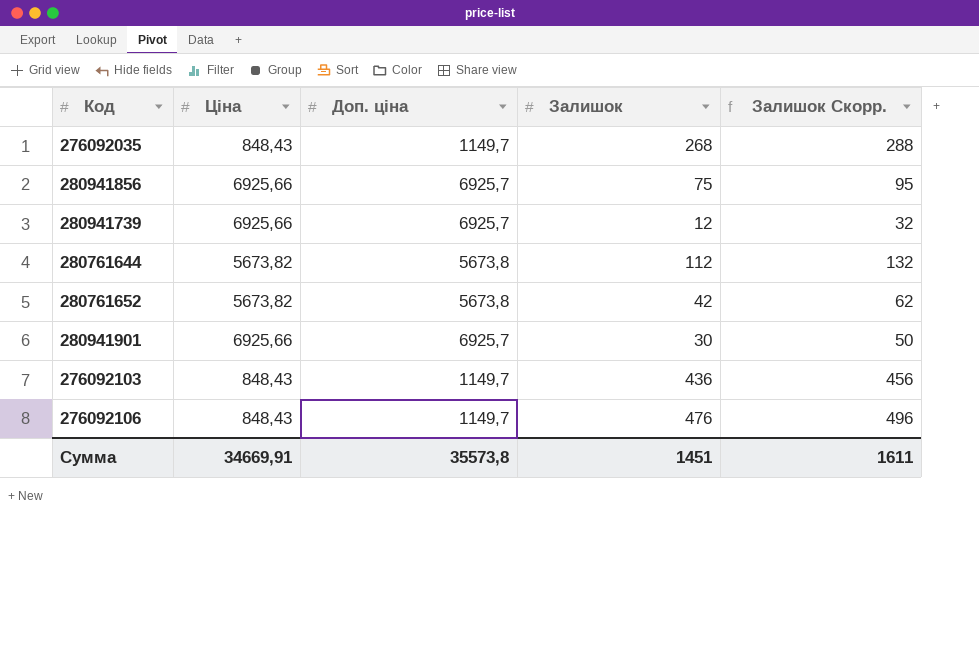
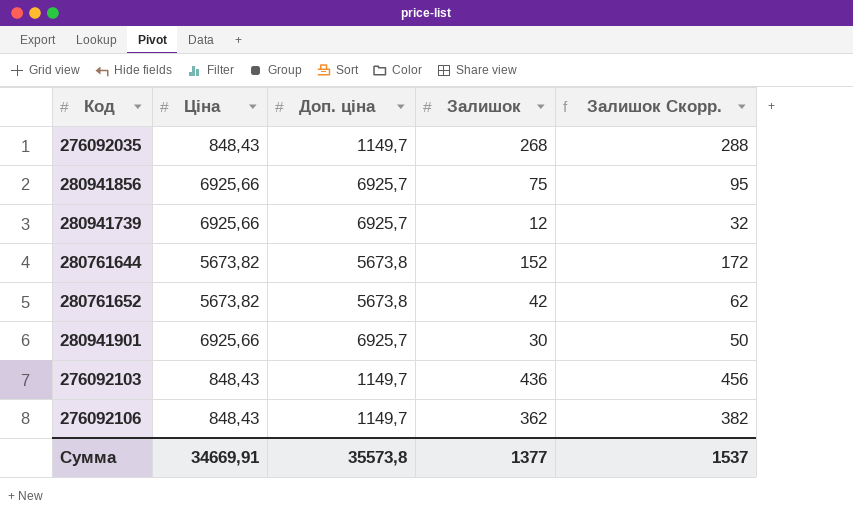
280761644 | Залишок: 112 -> 152
280761644 | Залишок Скорр.: 132 -> 172
276092106 | Залишок: 476 -> 362
276092106 | Залишок Скорр.: 496 -> 382
Сумма | Залишок: 1451 -> 1377
Сумма | Залишок Скорр.: 1611 -> 1537

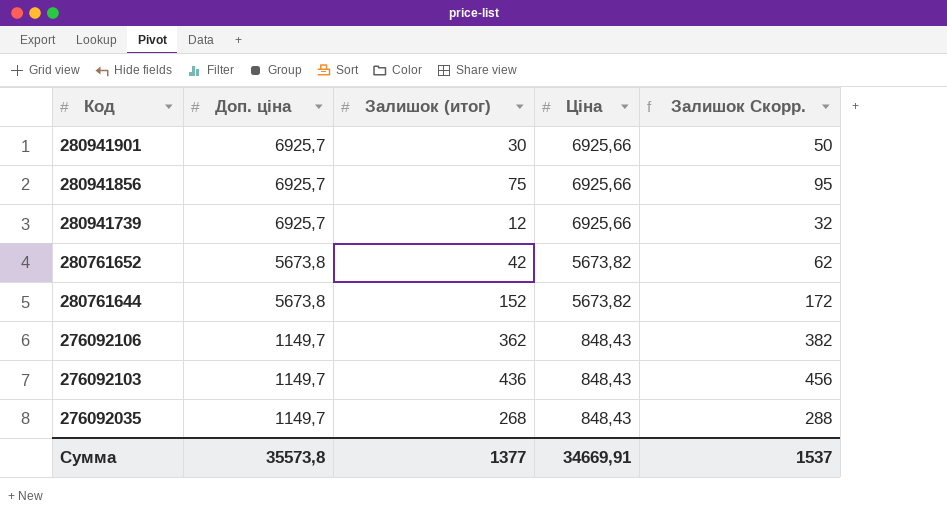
row order: none -> Код descending
column name: Залишок -> Залишок (итог)
column Ціна | position: 2 -> 4

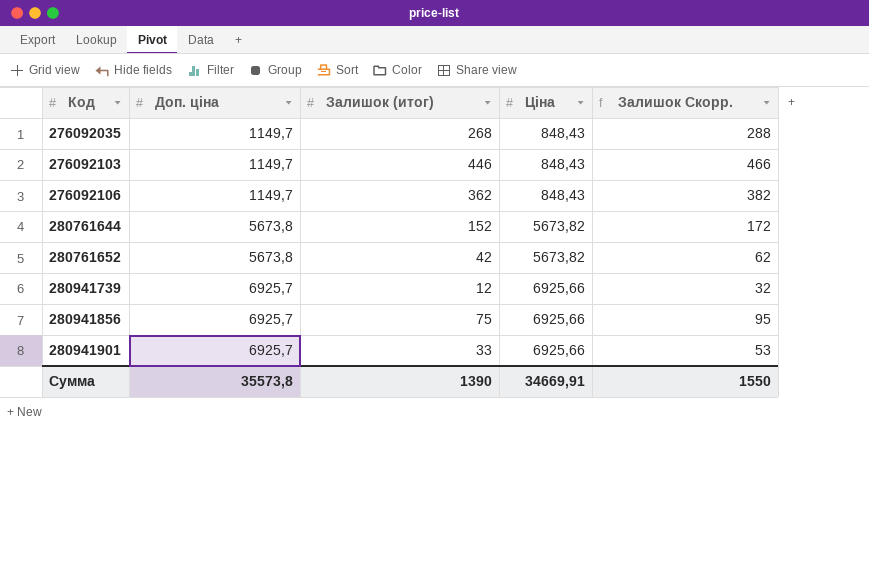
row order: Код descending -> Код ascending
276092103 | Залишок (итог): 436 -> 446
276092103 | Залишок Скорр.: 456 -> 466
280941901 | Залишок (итог): 30 -> 33
280941901 | Залишок Скорр.: 50 -> 53
Сумма | Залишок (итог): 1377 -> 1390
Сумма | Залишок Скорр.: 1537 -> 1550

